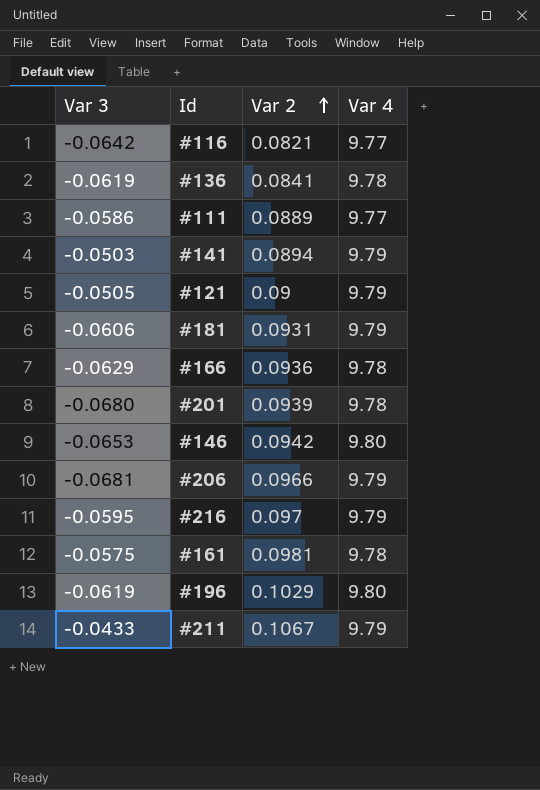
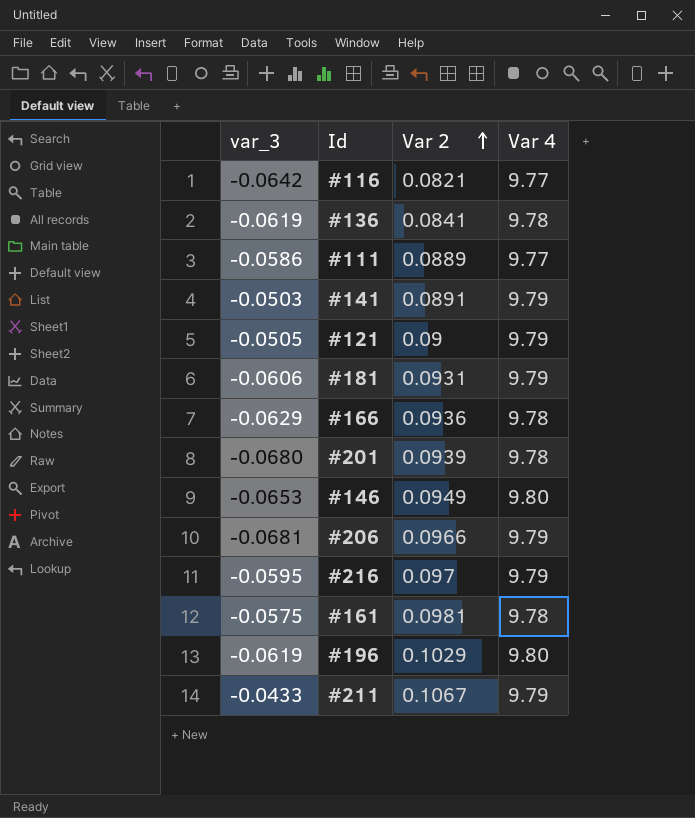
column name: Var 3 -> var_3
#141 | Var 2: 0.0894 -> 0.0891
#146 | Var 2: 0.0942 -> 0.0949

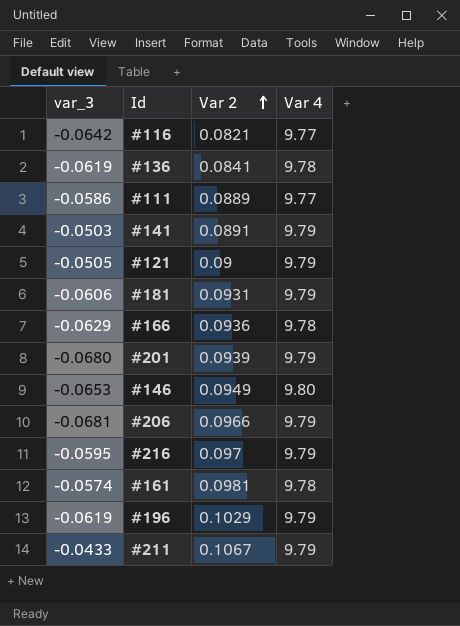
#201 | Var 4: 9.78 -> 9.79
#161 | var_3: -0.0575 -> -0.0574
#196 | Var 4: 9.80 -> 9.79

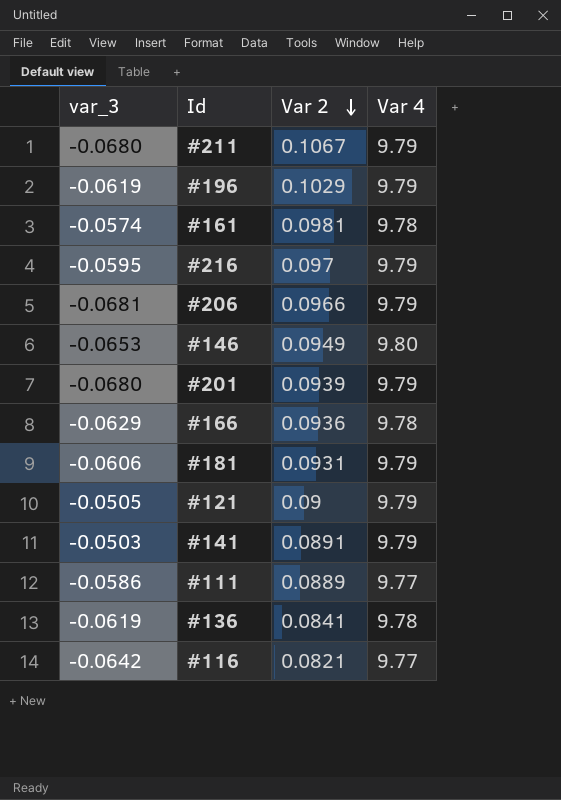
row order: Var 2 ascending -> Var 2 descending
#211 | var_3: -0.0433 -> -0.0680

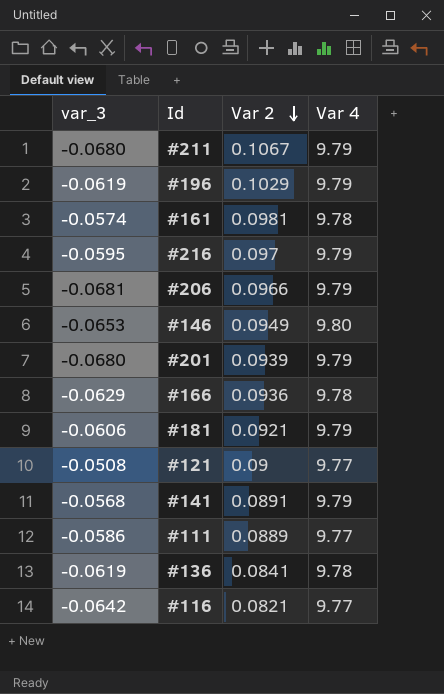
#181 | Var 2: 0.0931 -> 0.0921
#121 | var_3: -0.0505 -> -0.0508
#121 | Var 4: 9.79 -> 9.77
#141 | var_3: -0.0503 -> -0.0568

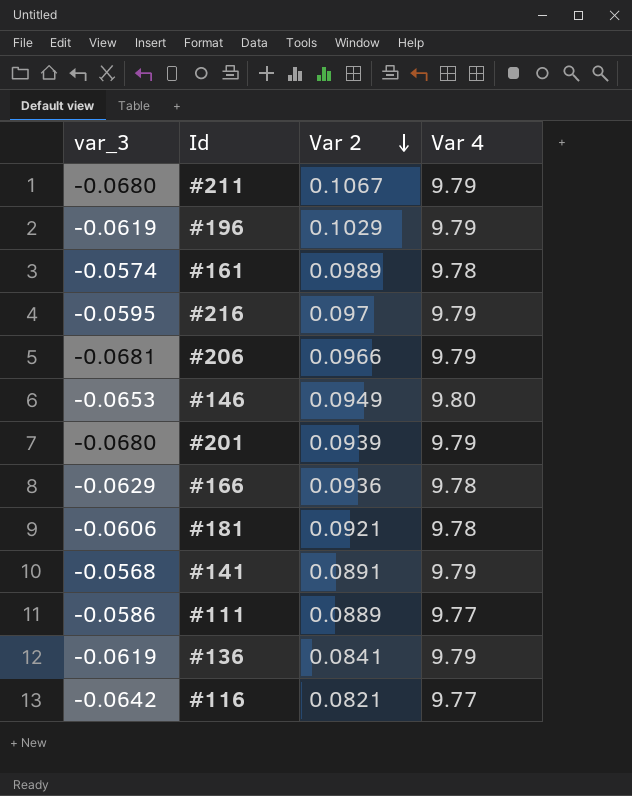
row #121: -0.0508 | 0.09 | 9.77 -> none
#161 | Var 2: 0.0981 -> 0.0989
#181 | Var 4: 9.79 -> 9.78
#136 | Var 4: 9.78 -> 9.79

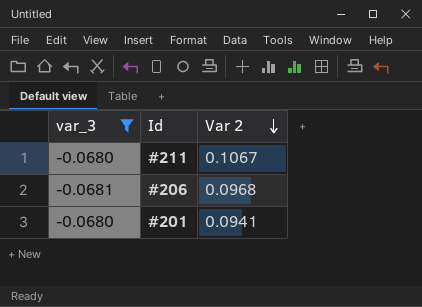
filter: none -> var_3 <= -0.0680
column Var 4 | position: 4 -> none
#206 | Var 2: 0.0966 -> 0.0968
#201 | Var 2: 0.0939 -> 0.0941

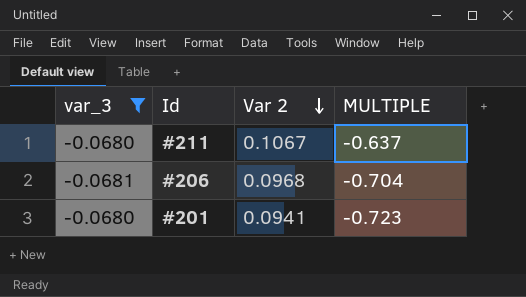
column MULTIPLE | formula: none -> [var_3] / [Var 2]

